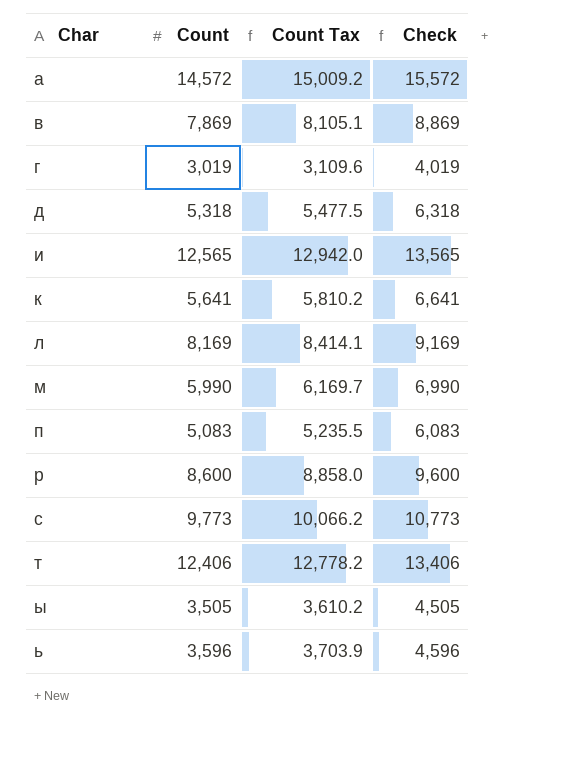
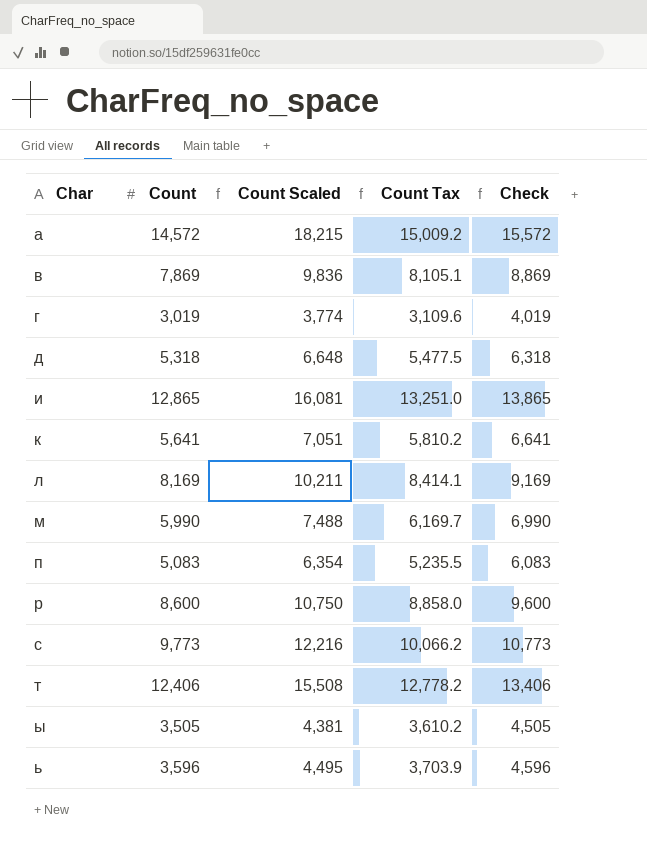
column Count Scaled | formula: none -> [Count] * 1.25
и | Count: 12,565 -> 12,865
и | Count Tax: 12,942.0 -> 13,251.0
и | Check: 13,565 -> 13,865

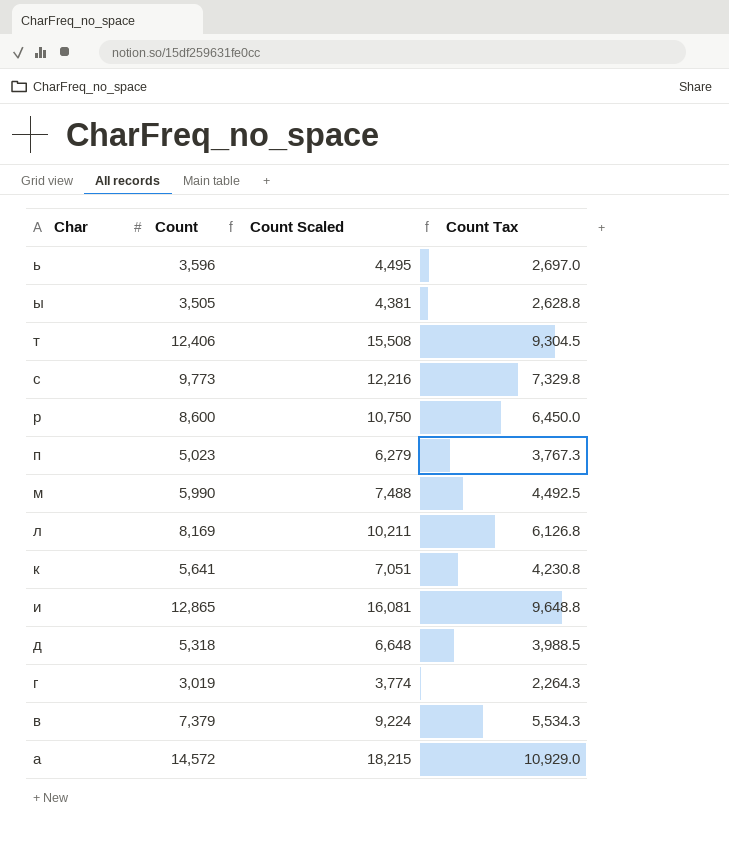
row order: Char ascending -> Char descending
column Check | formula: [Count] + 1000 -> none
column Count Tax | formula: [Count] * 1.03 -> [Count] * 0.75
п | Count: 5,083 -> 5,023
п | Count Scaled: 6,354 -> 6,279
в | Count: 7,869 -> 7,379
в | Count Scaled: 9,836 -> 9,224

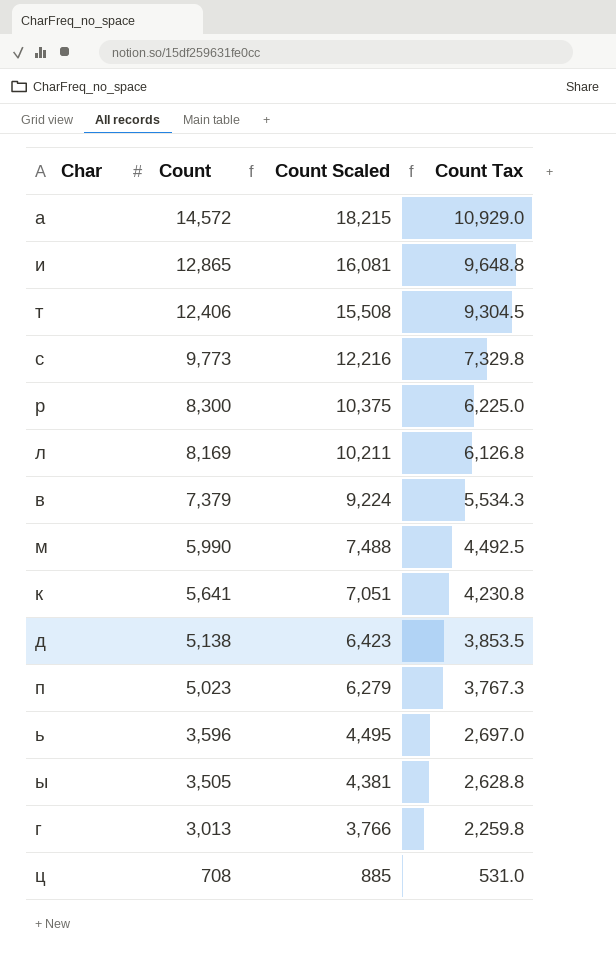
row order: Char descending -> Count descending
р | Count: 8,600 -> 8,300
р | Count Scaled: 10,750 -> 10,375
р | Count Tax: 6,450.0 -> 6,225.0
д | Count: 5,318 -> 5,138
д | Count Scaled: 6,648 -> 6,423
д | Count Tax: 3,988.5 -> 3,853.5
г | Count: 3,019 -> 3,013
г | Count Scaled: 3,774 -> 3,766
г | Count Tax: 2,264.3 -> 2,259.8
row ц: none -> 708 | 885 | 531.0

